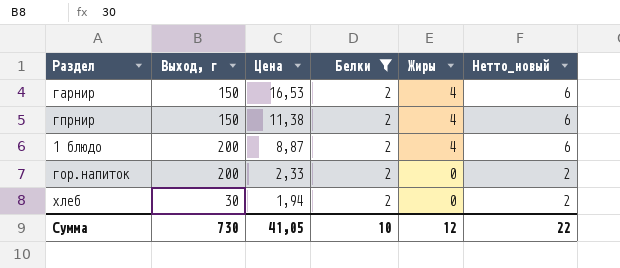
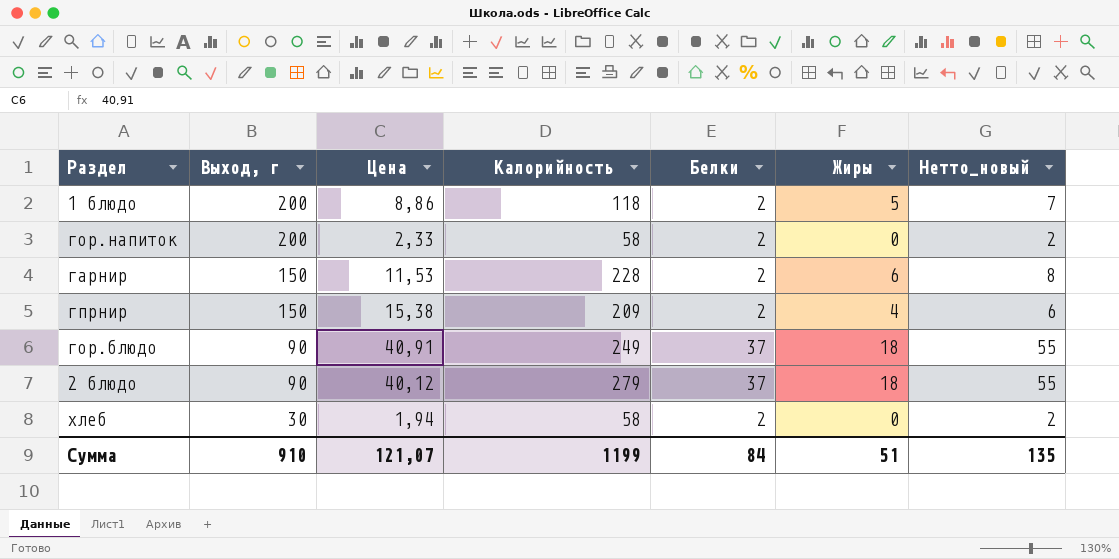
filter: Белки = 2 -> none
row order: Цена descending -> Выход, г descending
column Калорийность | position: none -> 4
1 блюдо | Цена: 8,87 -> 8,86
1 блюдо | Жиры: 4 -> 5
1 блюдо | Нетто_новый: 6 -> 7
гарнир | Цена: 16,53 -> 11,53
гарнир | Жиры: 4 -> 6
гарнир | Нетто_новый: 6 -> 8
гпрнир | Цена: 11,38 -> 15,38
Сумма | Выход, г: 730 -> 910
Сумма | Цена: 41,05 -> 121,07
Сумма | Белки: 10 -> 84
Сумма | Жиры: 12 -> 51
Сумма | Нетто_новый: 22 -> 135

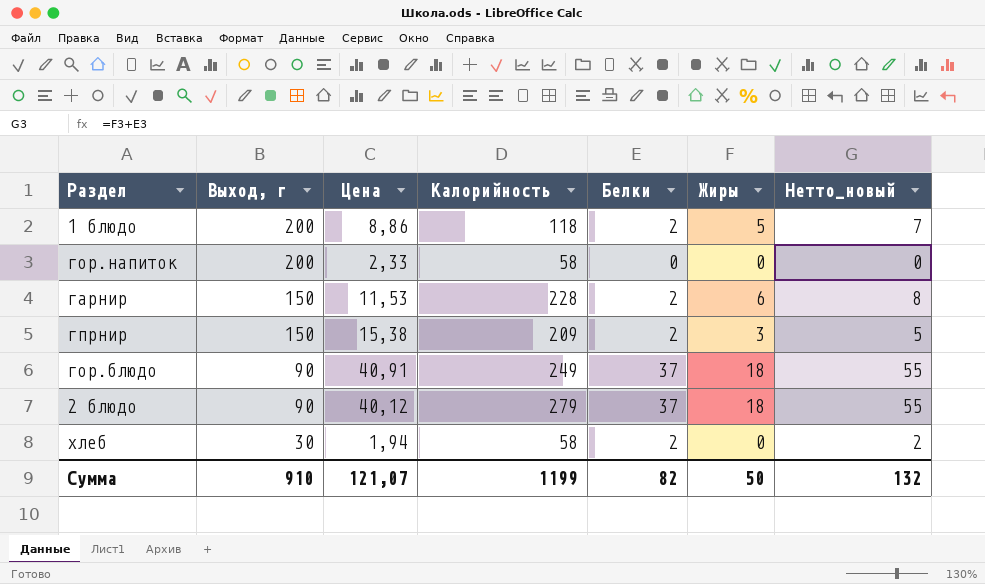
гор.напиток | Белки: 2 -> 0
гор.напиток | Нетто_новый: 2 -> 0
гпрнир | Жиры: 4 -> 3
гпрнир | Нетто_новый: 6 -> 5
Сумма | Белки: 84 -> 82
Сумма | Жиры: 51 -> 50
Сумма | Нетто_новый: 135 -> 132

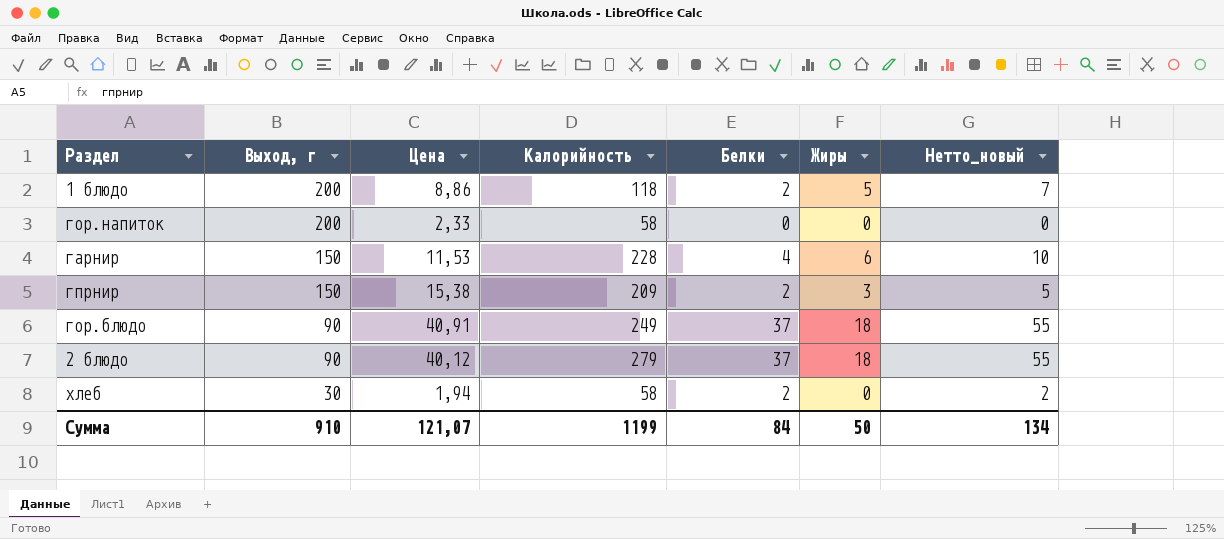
гарнир | Белки: 2 -> 4
гарнир | Нетто_новый: 8 -> 10
Сумма | Белки: 82 -> 84
Сумма | Нетто_новый: 132 -> 134

